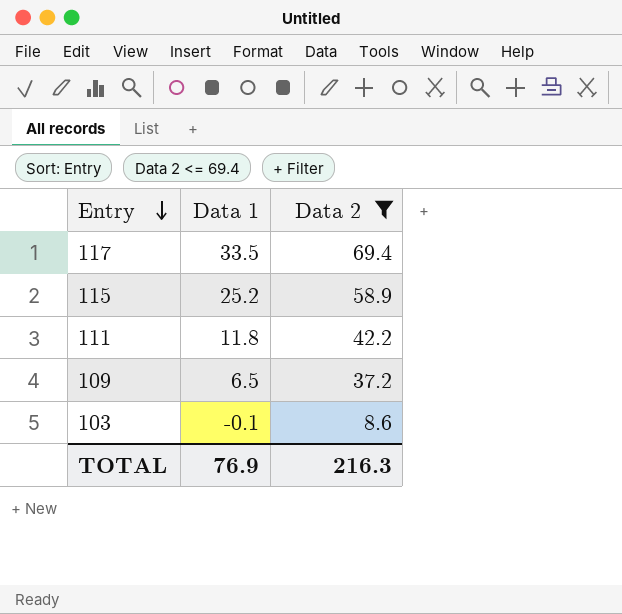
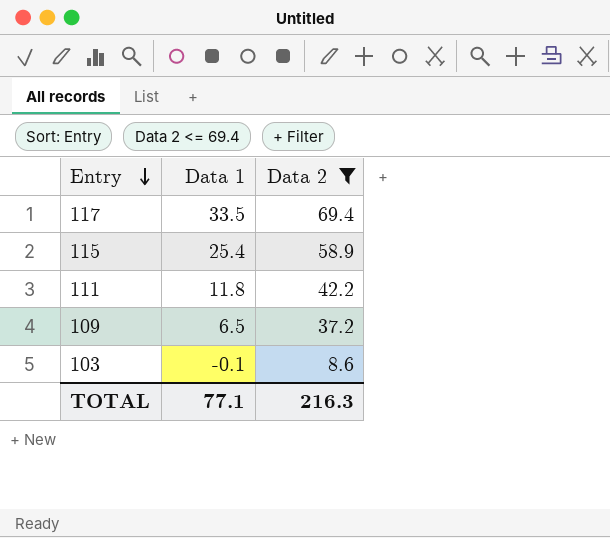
115 | Data 1: 25.2 -> 25.4
TOTAL | Data 1: 76.9 -> 77.1

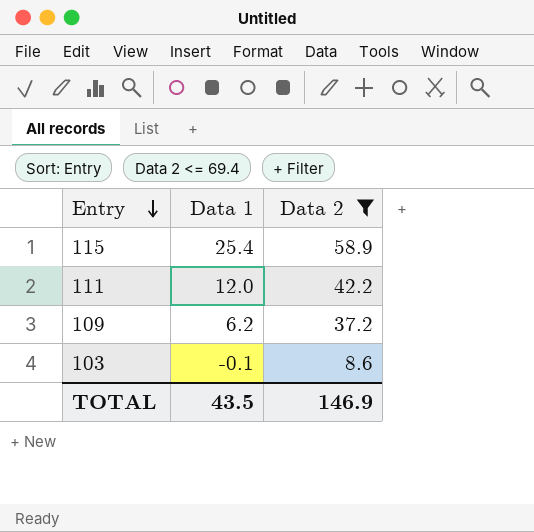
row 117: 33.5 | 69.4 -> none
111 | Data 1: 11.8 -> 12.0
109 | Data 1: 6.5 -> 6.2
TOTAL | Data 1: 77.1 -> 43.5
TOTAL | Data 2: 216.3 -> 146.9

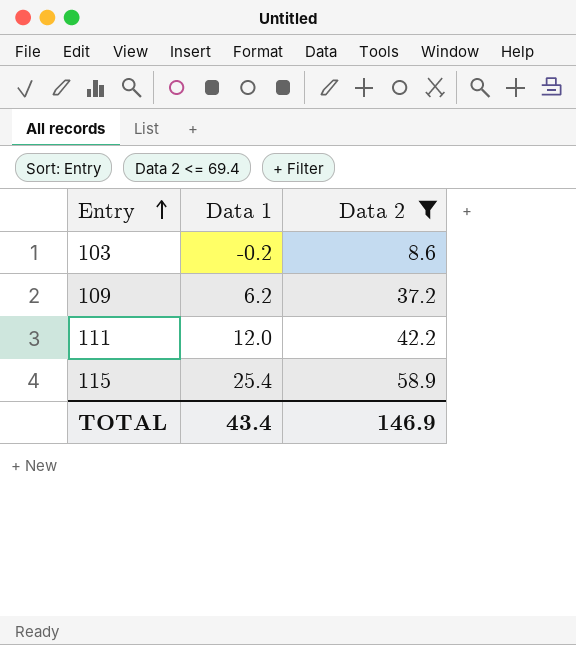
row order: Entry descending -> Entry ascending
103 | Data 1: -0.1 -> -0.2
TOTAL | Data 1: 43.5 -> 43.4

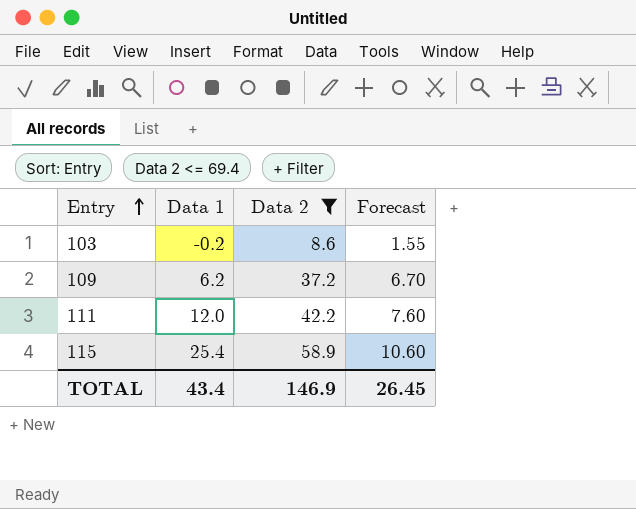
column Forecast | formula: none -> [Data 2] * 0.18

